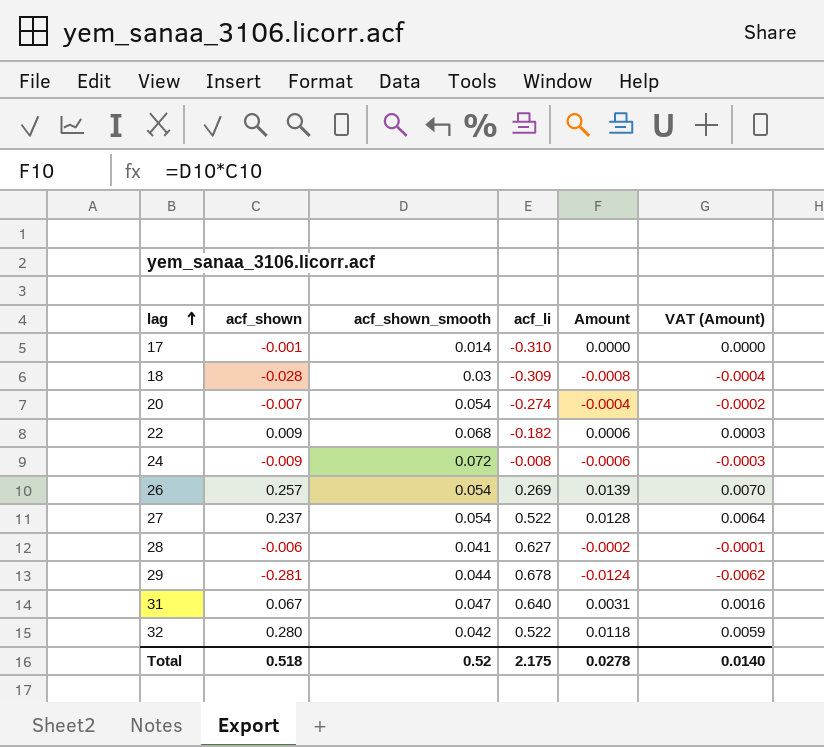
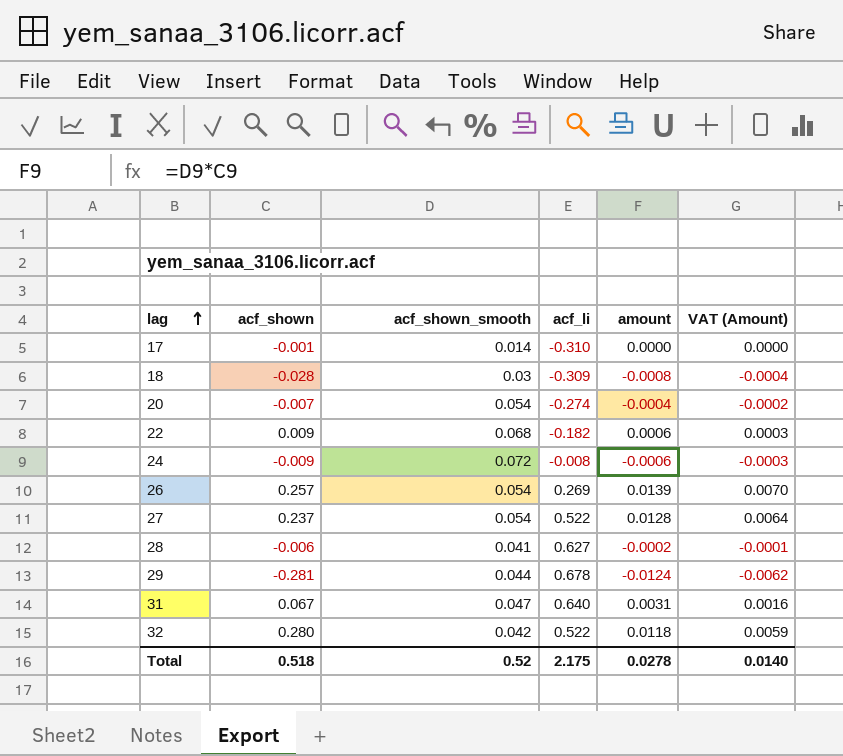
column name: Amount -> amount

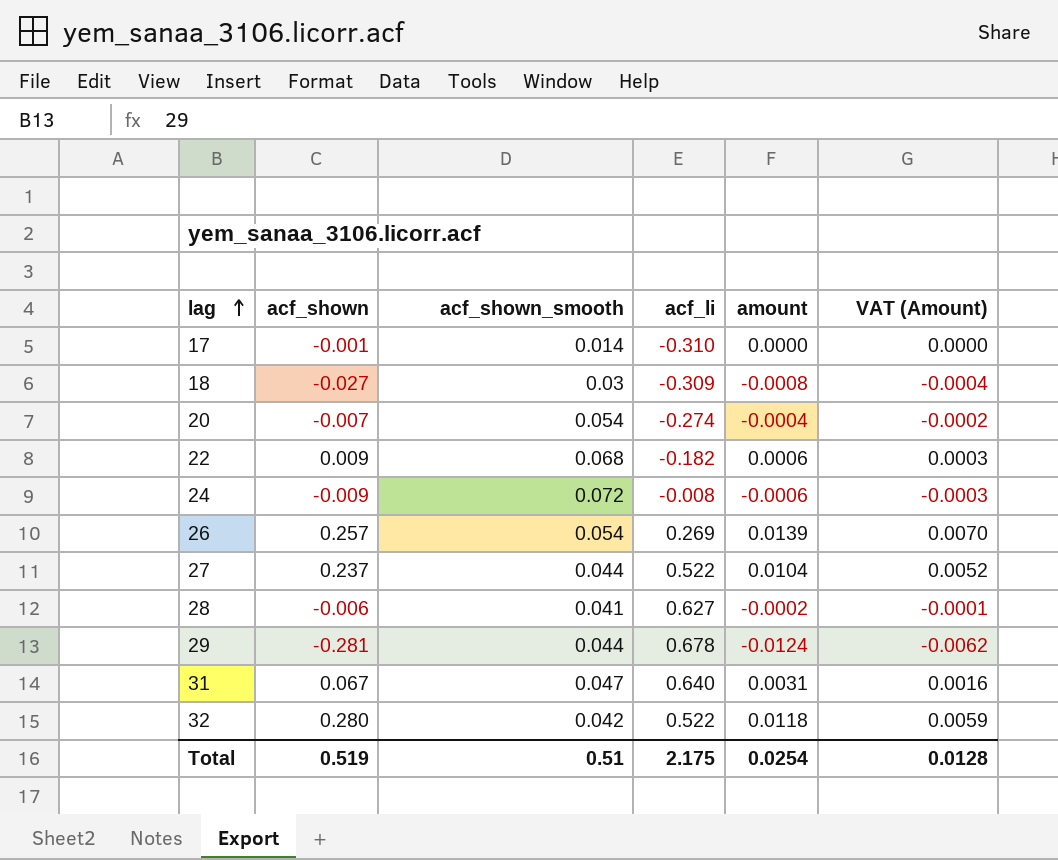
18 | acf_shown: -0.028 -> -0.027
27 | acf_shown_smooth: 0.054 -> 0.044
27 | amount: 0.0128 -> 0.0104
27 | VAT (Amount): 0.0064 -> 0.0052
Total | acf_shown: 0.518 -> 0.519
Total | acf_shown_smooth: 0.52 -> 0.51
Total | amount: 0.0278 -> 0.0254
Total | VAT (Amount): 0.0140 -> 0.0128

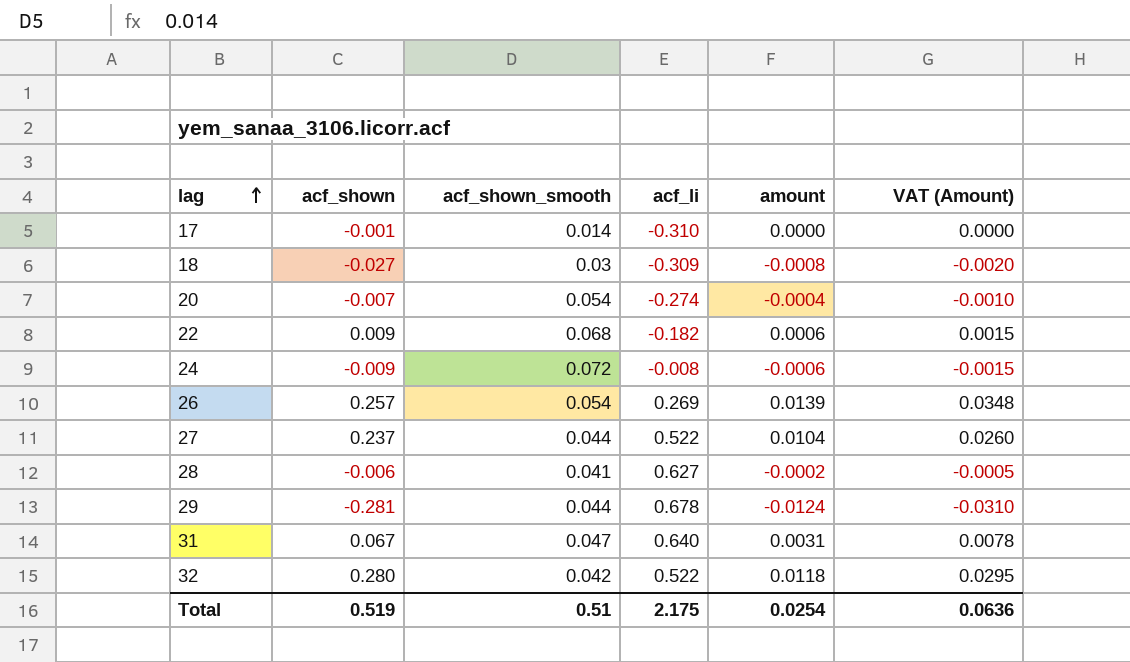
column VAT (Amount) | formula: [amount] * 0.5 -> [amount] * 2.5
Total | VAT (Amount): 0.0128 -> 0.0636

